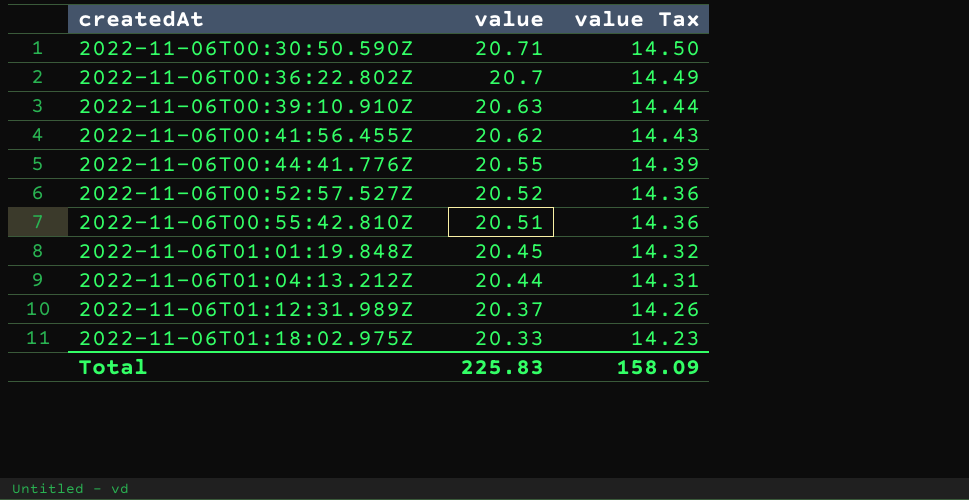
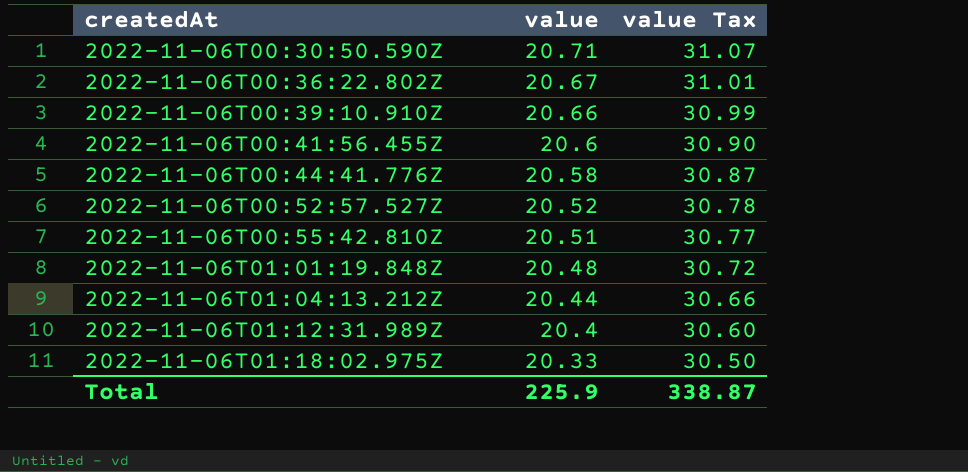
column value Tax | formula: [value] * 0.7 -> [value] * 1.5
2022-11-06T00:36:22.802Z | value: 20.7 -> 20.67
2022-11-06T00:39:10.910Z | value: 20.63 -> 20.66
2022-11-06T00:41:56.455Z | value: 20.62 -> 20.6
2022-11-06T00:44:41.776Z | value: 20.55 -> 20.58
2022-11-06T01:01:19.848Z | value: 20.45 -> 20.48
2022-11-06T01:12:31.989Z | value: 20.37 -> 20.4
Total | value: 225.83 -> 225.9
Total | value Tax: 158.09 -> 338.87

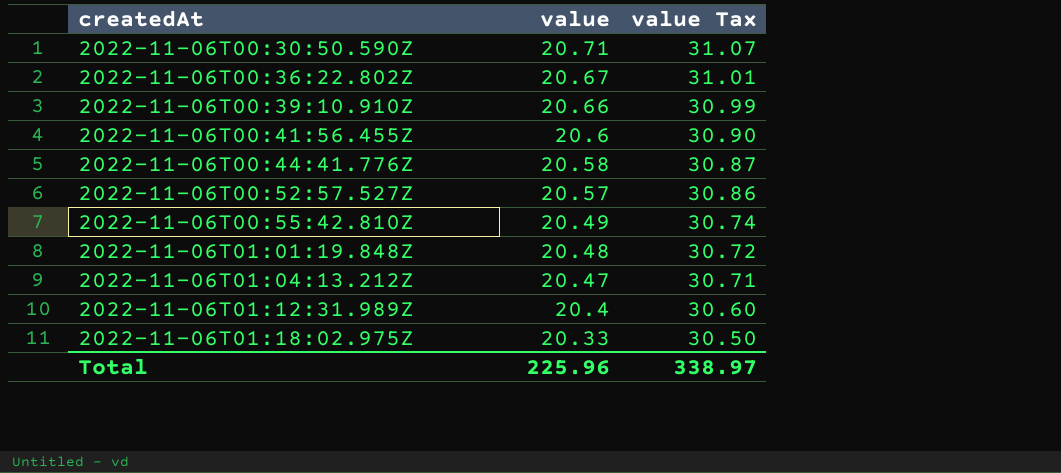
2022-11-06T00:52:57.527Z | value: 20.52 -> 20.57
2022-11-06T00:52:57.527Z | value Tax: 30.78 -> 30.86
2022-11-06T00:55:42.810Z | value: 20.51 -> 20.49
2022-11-06T00:55:42.810Z | value Tax: 30.77 -> 30.74
2022-11-06T01:04:13.212Z | value: 20.44 -> 20.47
2022-11-06T01:04:13.212Z | value Tax: 30.66 -> 30.71
Total | value: 225.9 -> 225.96
Total | value Tax: 338.87 -> 338.97

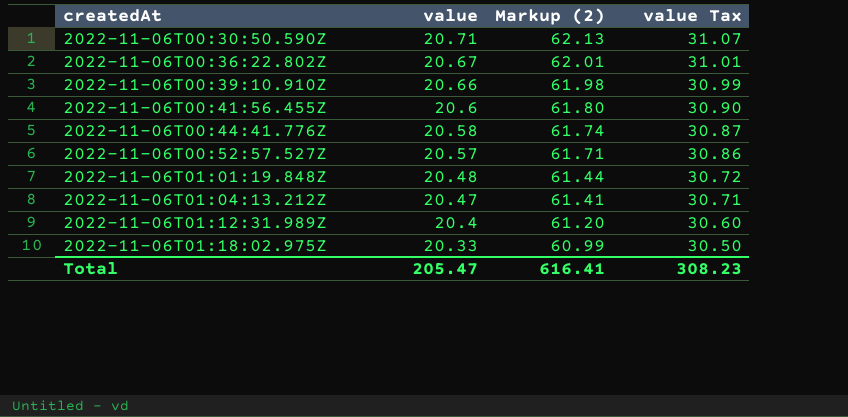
column Markup (2) | formula: none -> [value] * 3
row 2022-11-06T00:55:42.810Z: 20.49 | 30.74 -> none
Total | value: 225.96 -> 205.47
Total | value Tax: 338.97 -> 308.23

